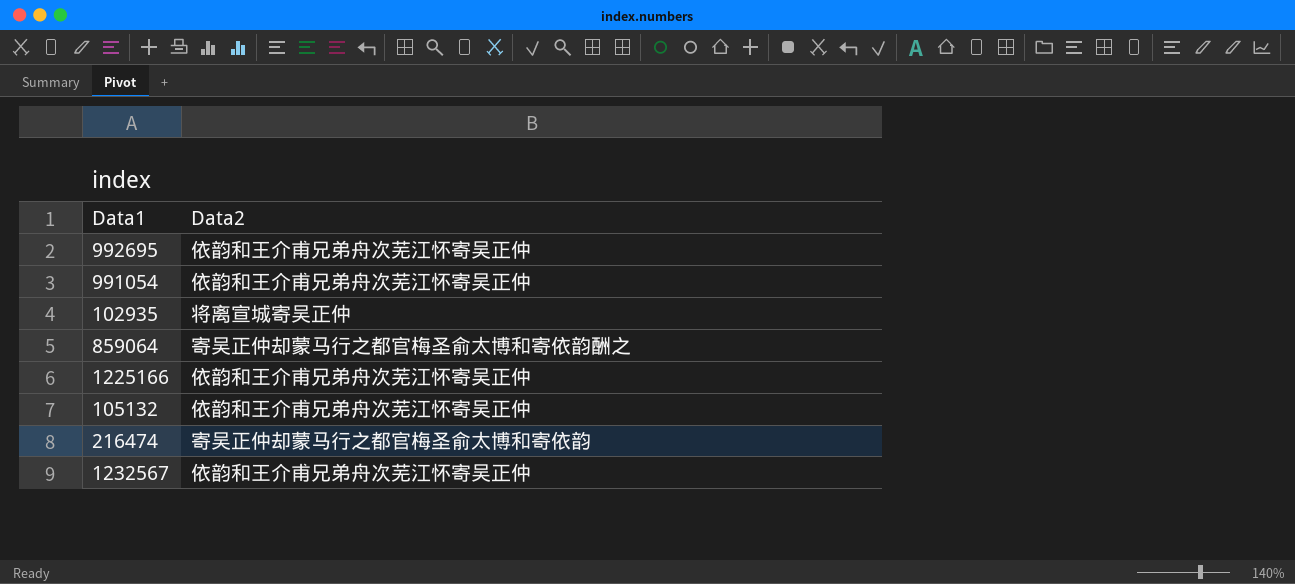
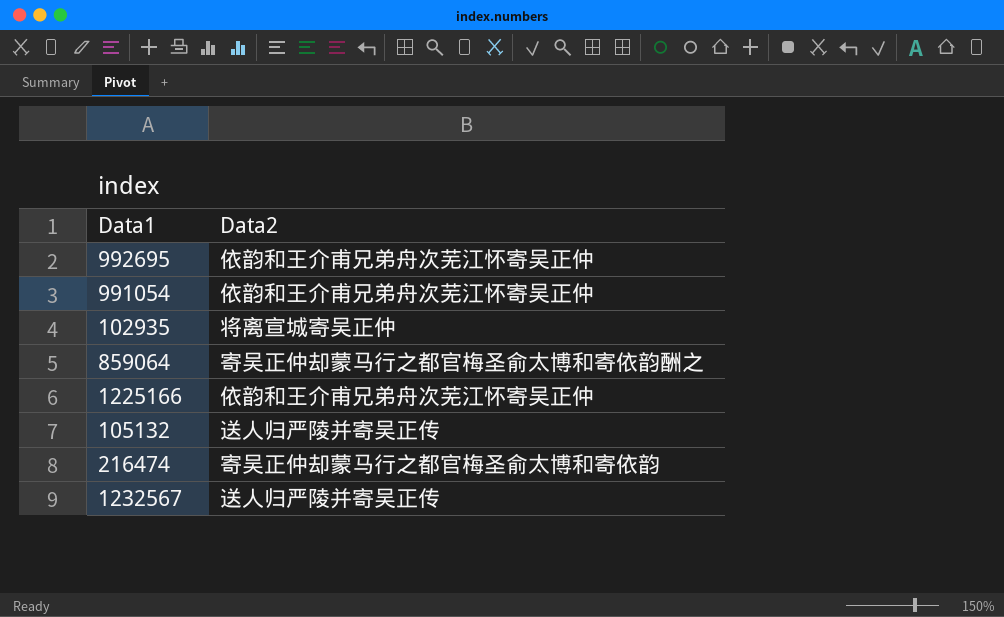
105132 | Data2: 依韵和王介甫兄弟舟次芜江怀寄吴正仲 -> 送人归严陵并寄吴正传
1232567 | Data2: 依韵和王介甫兄弟舟次芜江怀寄吴正仲 -> 送人归严陵并寄吴正传

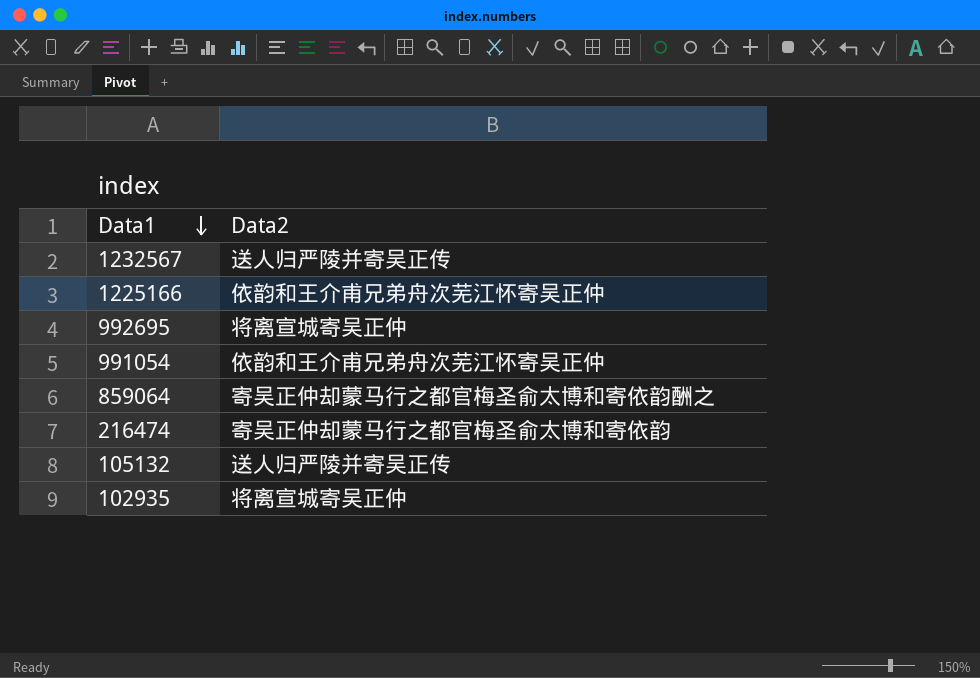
row order: none -> Data1 descending
992695 | Data2: 依韵和王介甫兄弟舟次芜江怀寄吴正仲 -> 将离宣城寄吴正仲

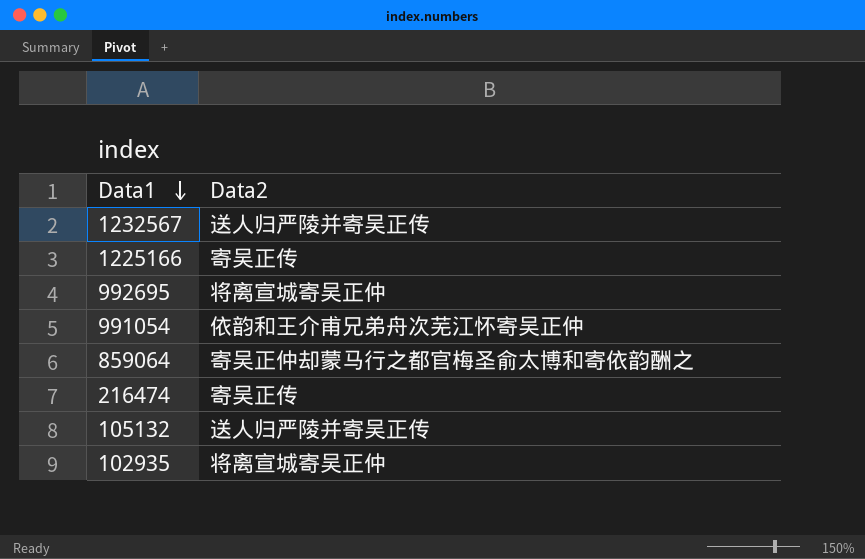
1225166 | Data2: 依韵和王介甫兄弟舟次芜江怀寄吴正仲 -> 寄吴正传
216474 | Data2: 寄吴正仲却蒙马行之都官梅圣俞太博和寄依韵 -> 寄吴正传

